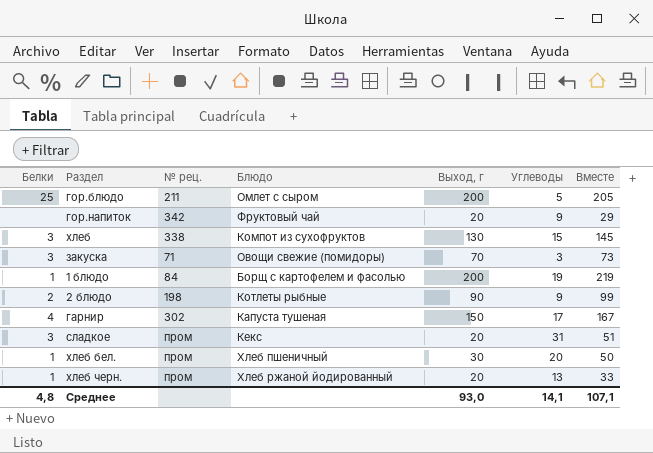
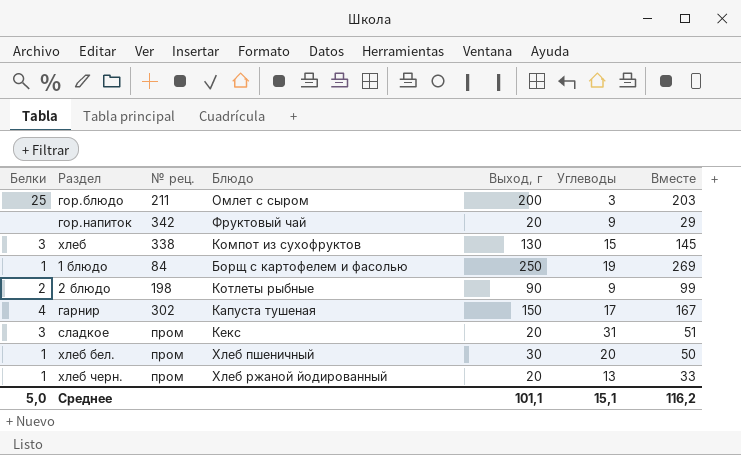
row закуска: 3 | 71 | Овощи свежие (помидоры) | 70 | 3 | 73 -> none
гор.блюдо | Углеводы: 5 -> 3
гор.блюдо | Вместе: 205 -> 203
1 блюдо | Выход, г: 200 -> 250
1 блюдо | Вместе: 219 -> 269
Среднее | Белки: 4,8 -> 5,0
Среднее | Выход, г: 93,0 -> 101,1
Среднее | Углеводы: 14,1 -> 15,1
Среднее | Вместе: 107,1 -> 116,2

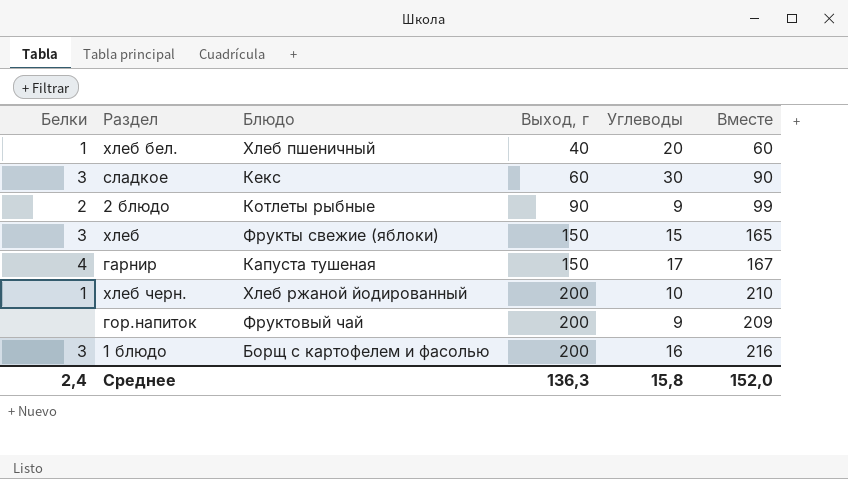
row order: none -> Выход, г ascending
column № рец. | position: 3 -> none
row гор.блюдо: 25 | 211 | Омлет с сыром | 200 | 3 | 203 -> none
хлеб бел. | Выход, г: 30 -> 40
хлеб бел. | Вместе: 50 -> 60
сладкое | Выход, г: 20 -> 60
сладкое | Углеводы: 31 -> 30
сладкое | Вместе: 51 -> 90
хлеб | Блюдо: Компот из сухофруктов -> Фрукты свежие (яблоки)
хлеб | Выход, г: 130 -> 150
хлеб | Вместе: 145 -> 165
хлеб черн. | Выход, г: 20 -> 200
хлеб черн. | Углеводы: 13 -> 10
хлеб черн. | Вместе: 33 -> 210
гор.напиток | Выход, г: 20 -> 200
гор.напиток | Вместе: 29 -> 209
1 блюдо | Белки: 1 -> 3
1 блюдо | Выход, г: 250 -> 200
1 блюдо | Углеводы: 19 -> 16
1 блюдо | Вместе: 269 -> 216
Среднее | Белки: 5,0 -> 2,4
Среднее | Выход, г: 101,1 -> 136,3
Среднее | Углеводы: 15,1 -> 15,8
Среднее | Вместе: 116,2 -> 152,0

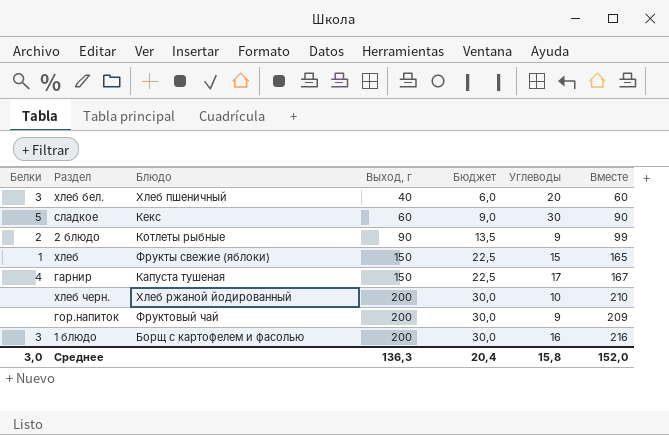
column Бюджет | formula: none -> [Выход, г] * 0,15
хлеб бел. | Белки: 1 -> 3
сладкое | Белки: 3 -> 5
хлеб | Белки: 3 -> 1
хлеб черн. | Белки: 1 -> none
Среднее | Белки: 2,4 -> 3,0

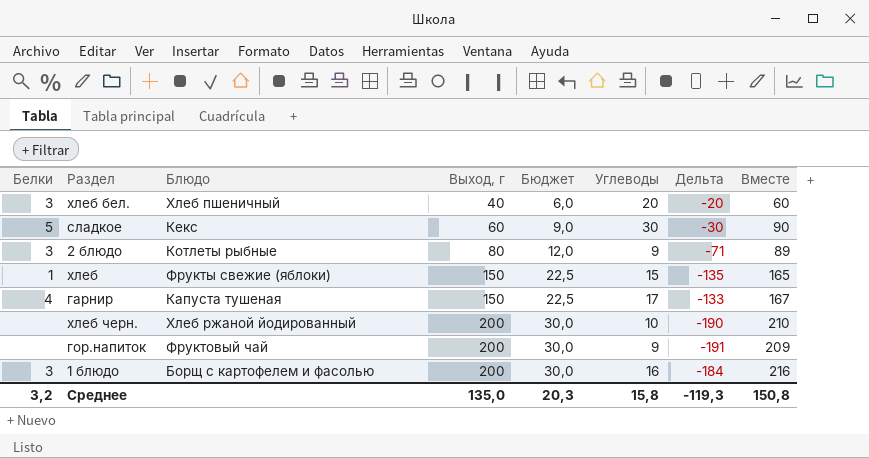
column Дельта | formula: none -> [Углеводы] - [Выход, г]
2 блюдо | Белки: 2 -> 3
2 блюдо | Выход, г: 90 -> 80
2 блюдо | Бюджет: 13,5 -> 12,0
2 блюдо | Вместе: 99 -> 89
Среднее | Белки: 3,0 -> 3,2
Среднее | Выход, г: 136,3 -> 135,0
Среднее | Бюджет: 20,4 -> 20,3
Среднее | Вместе: 152,0 -> 150,8

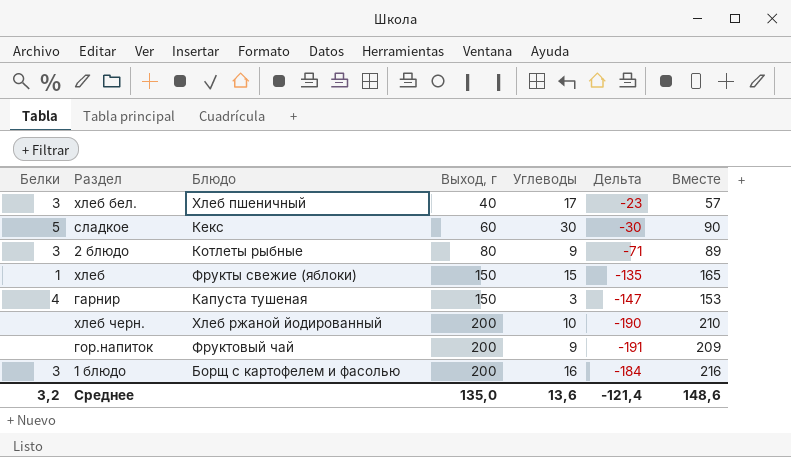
column Бюджет | formula: [Выход, г] * 0,15 -> none
хлеб бел. | Углеводы: 20 -> 17
хлеб бел. | Дельта: -20 -> -23
хлеб бел. | Вместе: 60 -> 57
гарнир | Углеводы: 17 -> 3
гарнир | Дельта: -133 -> -147
гарнир | Вместе: 167 -> 153
Среднее | Углеводы: 15,8 -> 13,6
Среднее | Дельта: -119,3 -> -121,4
Среднее | Вместе: 150,8 -> 148,6

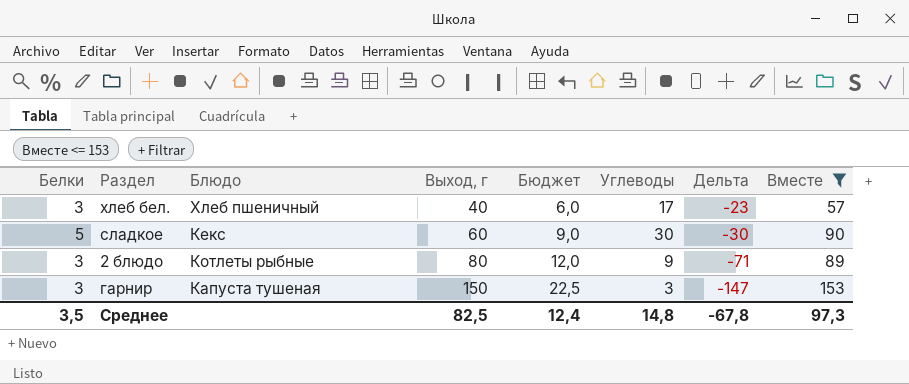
filter: none -> Вместе <= 153
column Бюджет | formula: none -> [Выход, г] * 0,15
гарнир | Белки: 4 -> 3
Среднее | Белки: 3,2 -> 3,5
Среднее | Выход, г: 135,0 -> 82,5
Среднее | Углеводы: 13,6 -> 14,8
Среднее | Дельта: -121,4 -> -67,8
Среднее | Вместе: 148,6 -> 97,3

